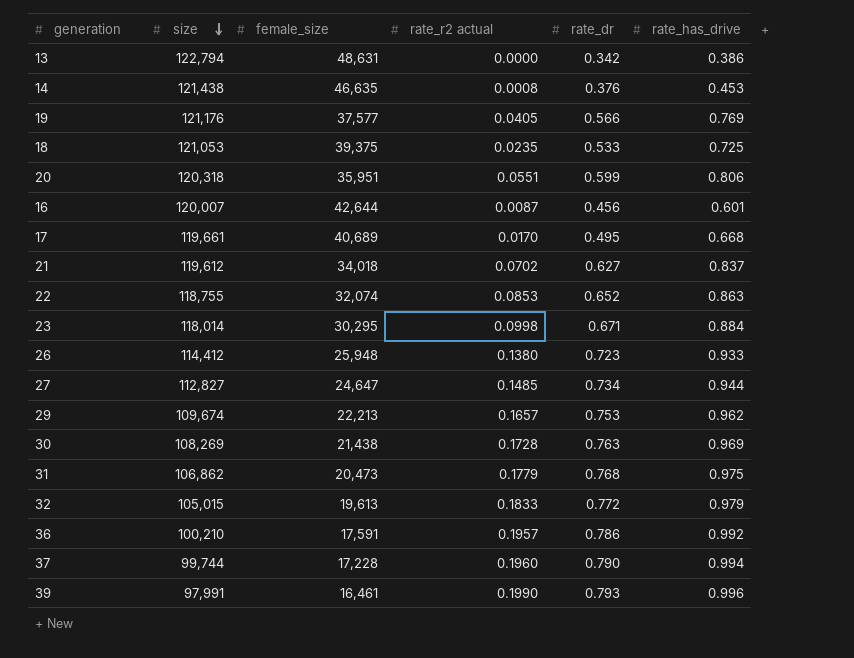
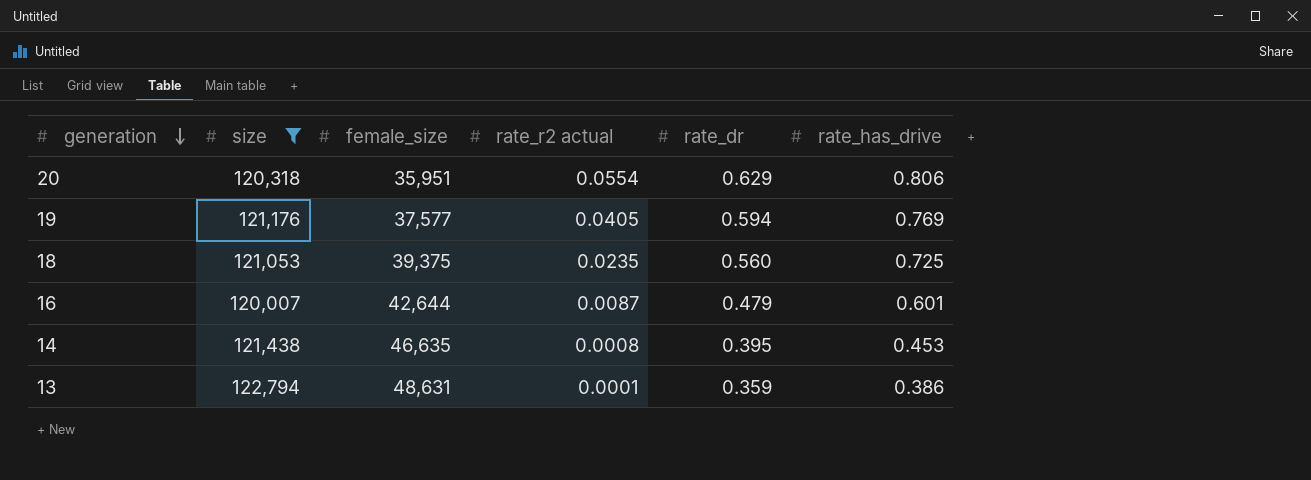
filter: none -> size >= 120,007
row order: size descending -> generation descending
20 | rate_r2 actual: 0.0551 -> 0.0554
20 | rate_dr: 0.599 -> 0.629
19 | rate_dr: 0.566 -> 0.594
18 | rate_dr: 0.533 -> 0.560
16 | rate_dr: 0.456 -> 0.479
14 | rate_dr: 0.376 -> 0.395
13 | rate_r2 actual: 0.0000 -> 0.0001
13 | rate_dr: 0.342 -> 0.359

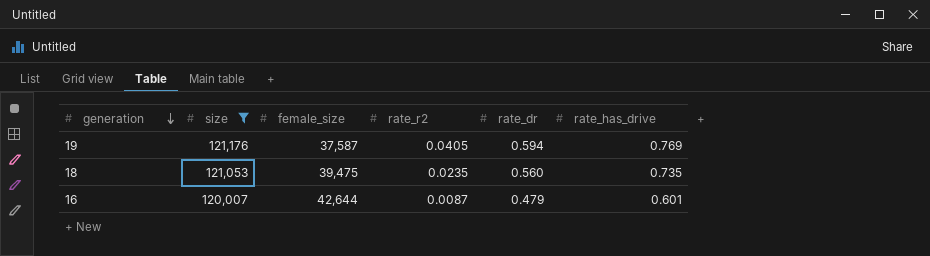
column name: rate_r2 actual -> rate_r2
row 20: 120,318 | 35,951 | 0.0554 | 0.629 | 0.806 -> none
row 14: 121,438 | 46,635 | 0.0008 | 0.395 | 0.453 -> none
row 13: 122,794 | 48,631 | 0.0001 | 0.359 | 0.386 -> none
19 | female_size: 37,577 -> 37,587
18 | female_size: 39,375 -> 39,475
18 | rate_has_drive: 0.725 -> 0.735

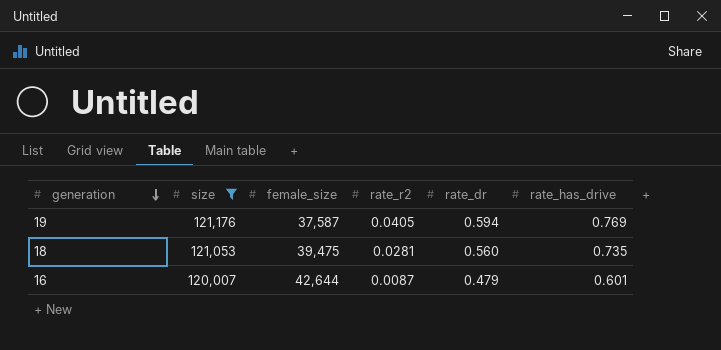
18 | rate_r2: 0.0235 -> 0.0281

